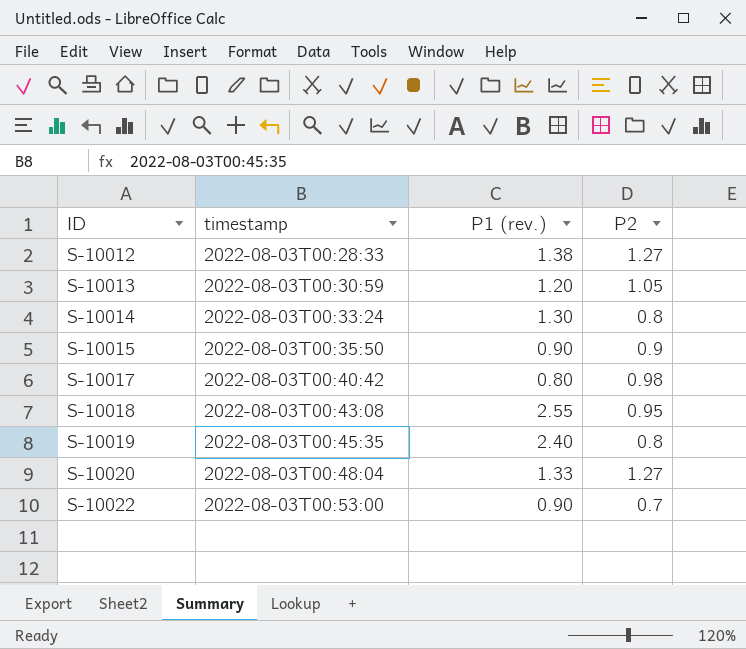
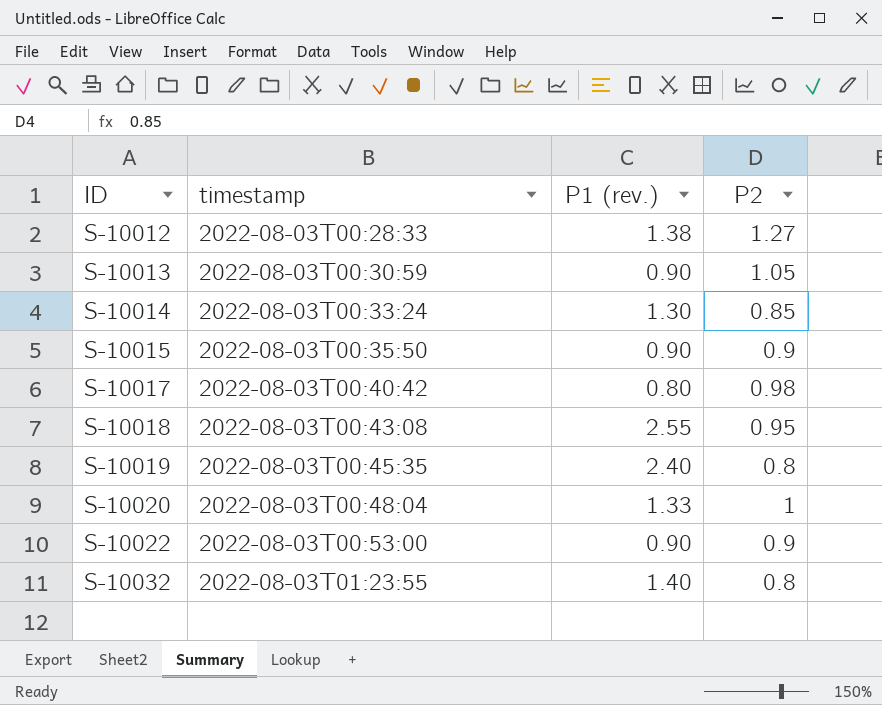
S-10013 | P1 (rev.): 1.20 -> 0.90
S-10014 | P2: 0.8 -> 0.85
S-10020 | P2: 1.27 -> 1
S-10022 | P2: 0.7 -> 0.9
row S-10032: none -> 2022-08-03T01:23:55 | 1.40 | 0.8

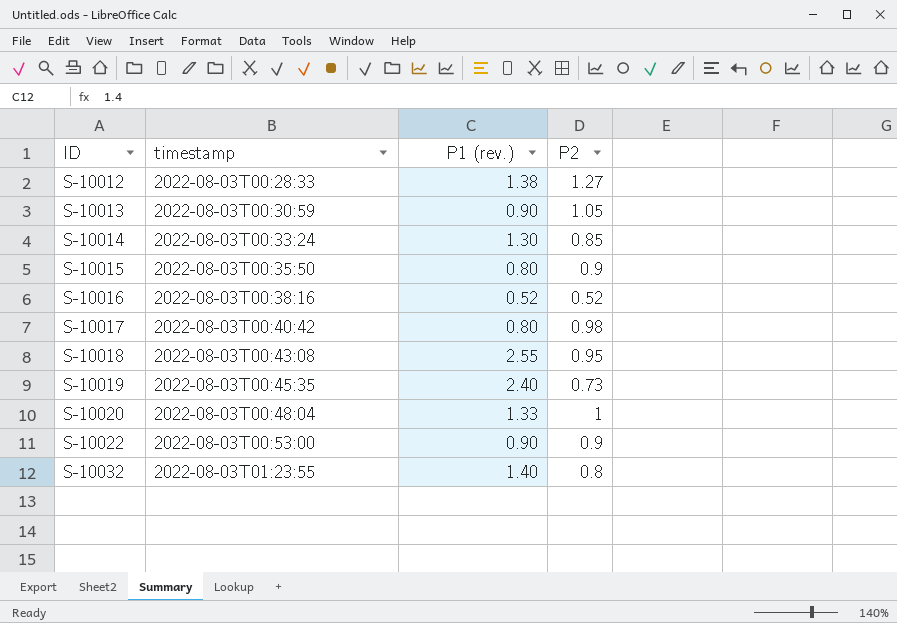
S-10015 | P1 (rev.): 0.90 -> 0.80
row S-10016: none -> 2022-08-03T00:38:16 | 0.52 | 0.52
S-10019 | P2: 0.8 -> 0.73

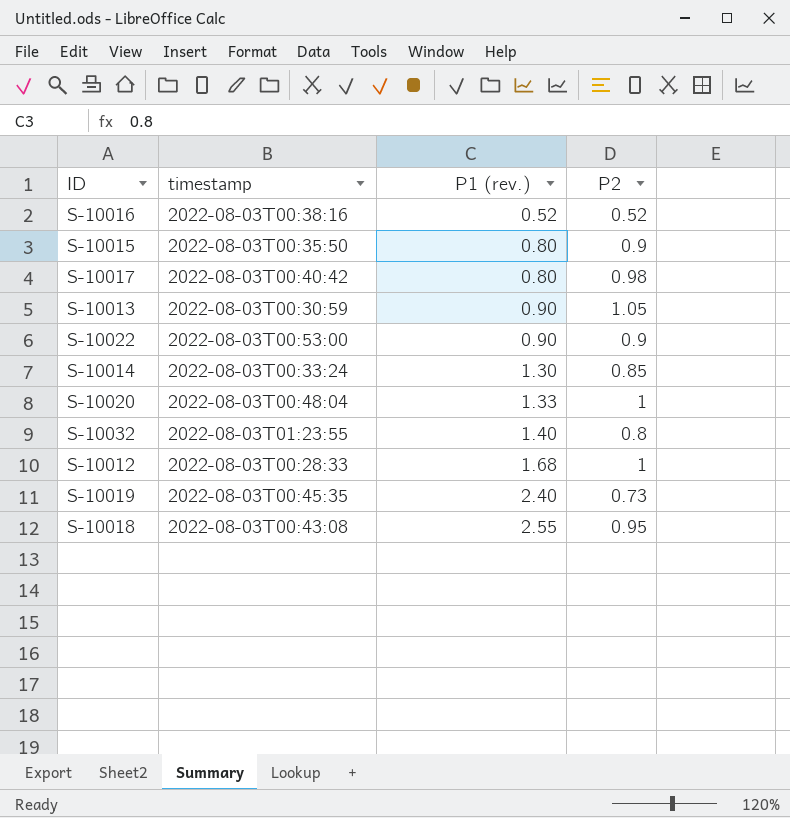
row order: ID ascending -> P1 (rev.) ascending
S-10012 | P1 (rev.): 1.38 -> 1.68
S-10012 | P2: 1.27 -> 1

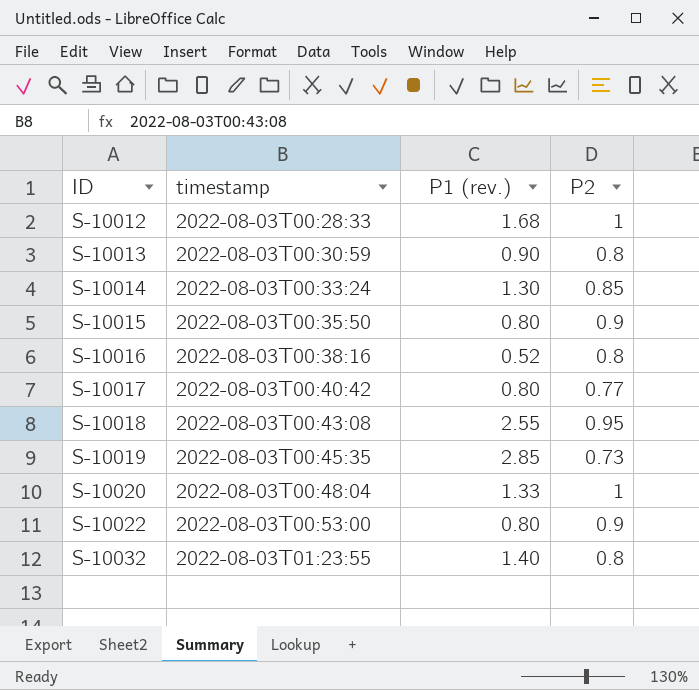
row order: P1 (rev.) ascending -> ID ascending
S-10013 | P2: 1.05 -> 0.8
S-10016 | P2: 0.52 -> 0.8
S-10017 | P2: 0.98 -> 0.77
S-10019 | P1 (rev.): 2.40 -> 2.85
S-10022 | P1 (rev.): 0.90 -> 0.80

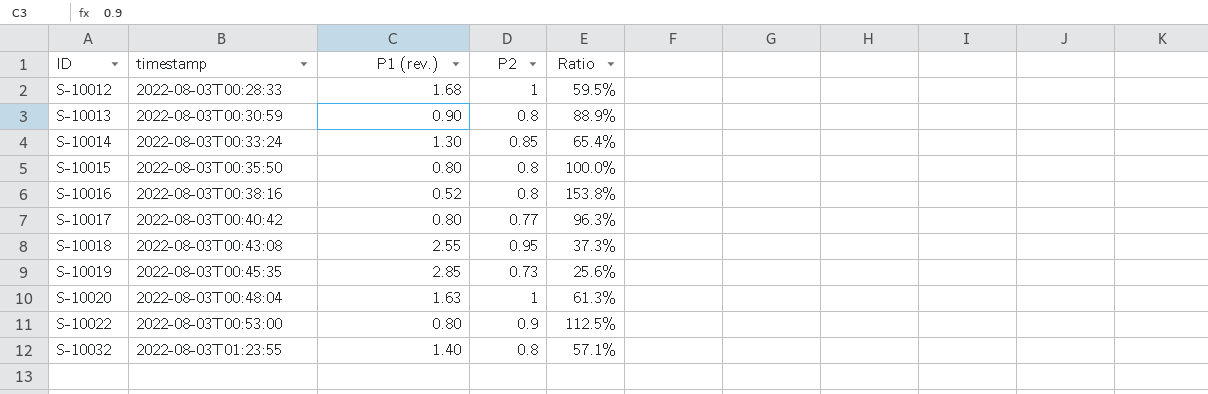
column Ratio | formula: none -> [P2] / [P1 (rev.)]
S-10015 | P2: 0.9 -> 0.8
S-10020 | P1 (rev.): 1.33 -> 1.63

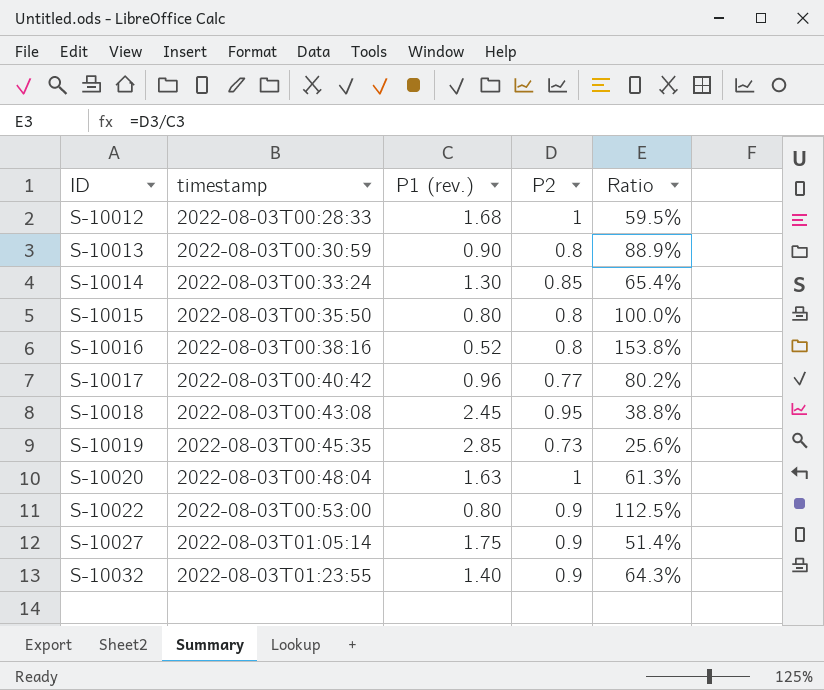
S-10017 | P1 (rev.): 0.80 -> 0.96
S-10017 | Ratio: 96.3% -> 80.2%
S-10018 | P1 (rev.): 2.55 -> 2.45
S-10018 | Ratio: 37.3% -> 38.8%
row S-10027: none -> 2022-08-03T01:05:14 | 1.75 | 0.9 | 51.4%
S-10032 | P2: 0.8 -> 0.9
S-10032 | Ratio: 57.1% -> 64.3%

